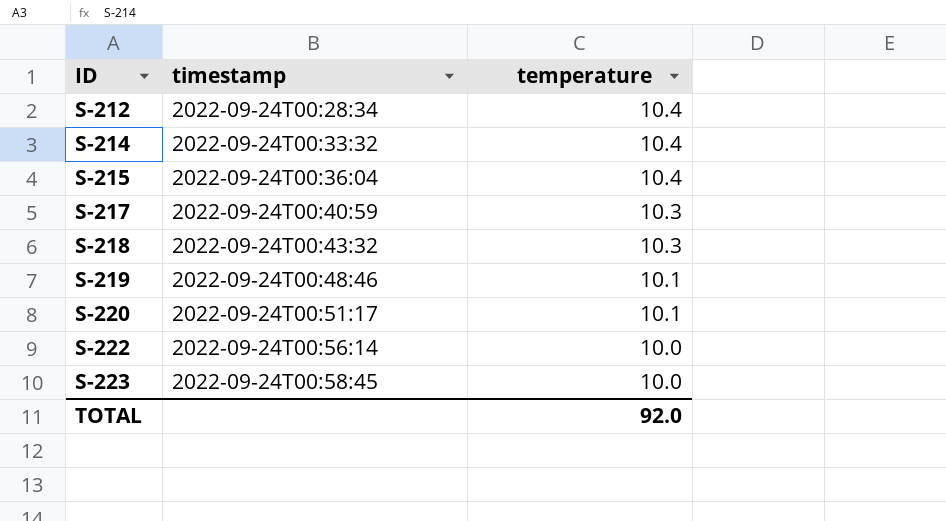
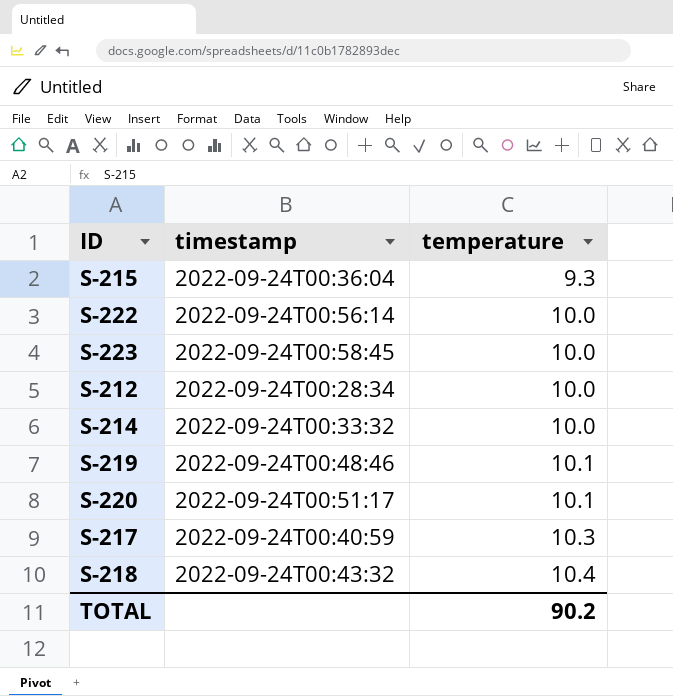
row order: ID ascending -> temperature ascending
S-215 | temperature: 10.4 -> 9.3
S-212 | temperature: 10.4 -> 10.0
S-214 | temperature: 10.4 -> 10.0
S-218 | temperature: 10.3 -> 10.4
TOTAL | temperature: 92.0 -> 90.2

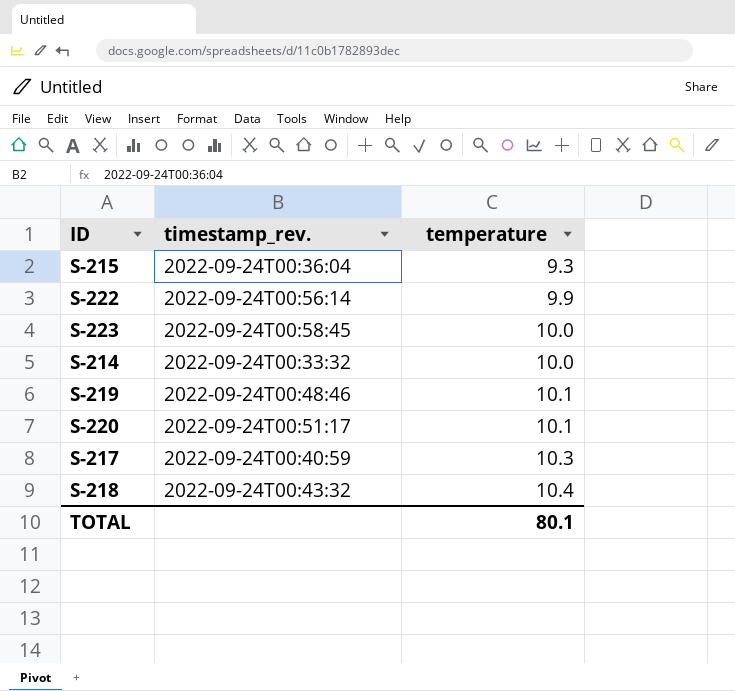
column name: timestamp -> timestamp_rev.
row S-212: 2022-09-24T00:28:34 | 10.0 -> none
S-222 | temperature: 10.0 -> 9.9
TOTAL | temperature: 90.2 -> 80.1

